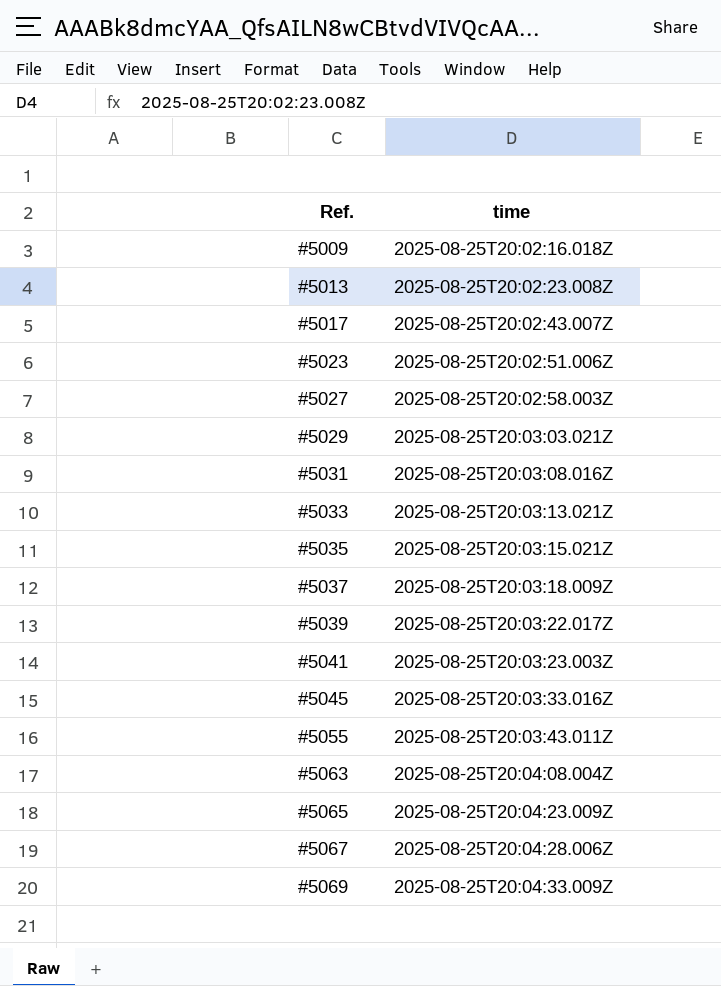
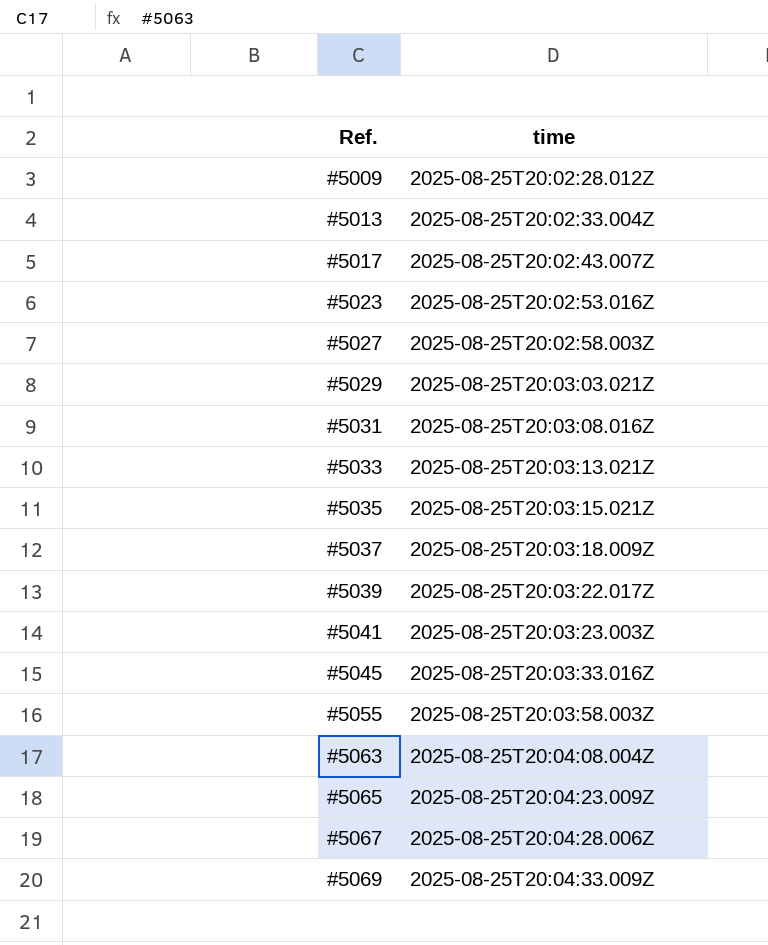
#5009 | time: 2025-08-25T20:02:16.018Z -> 2025-08-25T20:02:28.012Z
#5013 | time: 2025-08-25T20:02:23.008Z -> 2025-08-25T20:02:33.004Z
#5023 | time: 2025-08-25T20:02:51.006Z -> 2025-08-25T20:02:53.016Z
#5055 | time: 2025-08-25T20:03:43.011Z -> 2025-08-25T20:03:58.003Z

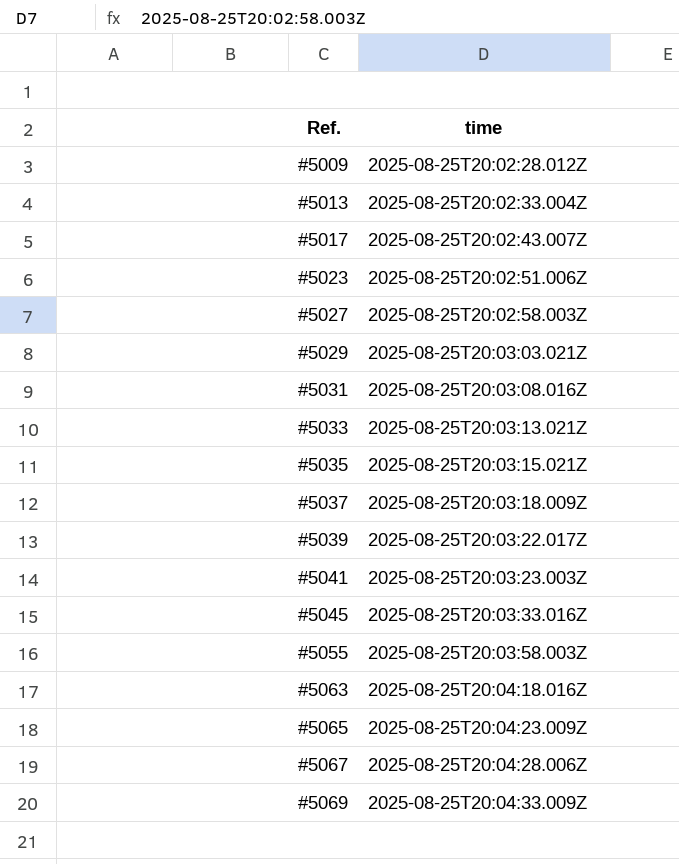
#5023 | time: 2025-08-25T20:02:53.016Z -> 2025-08-25T20:02:51.006Z
#5063 | time: 2025-08-25T20:04:08.004Z -> 2025-08-25T20:04:18.016Z

